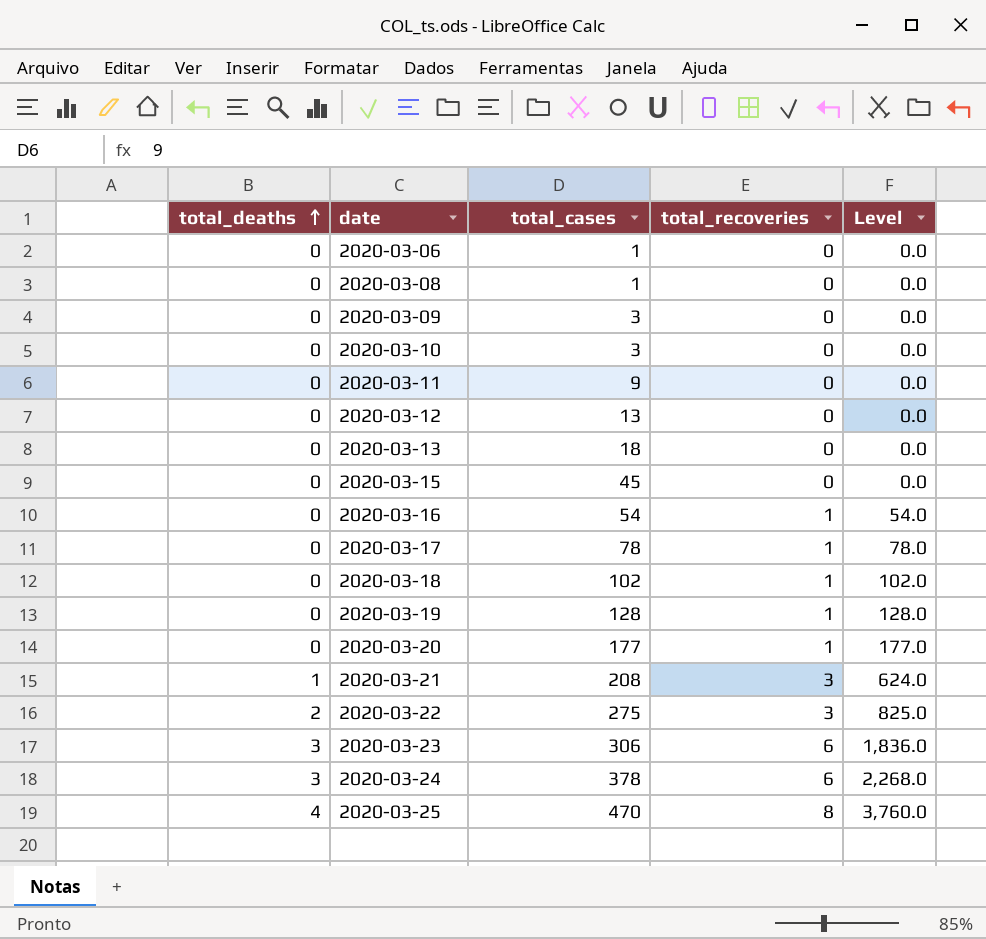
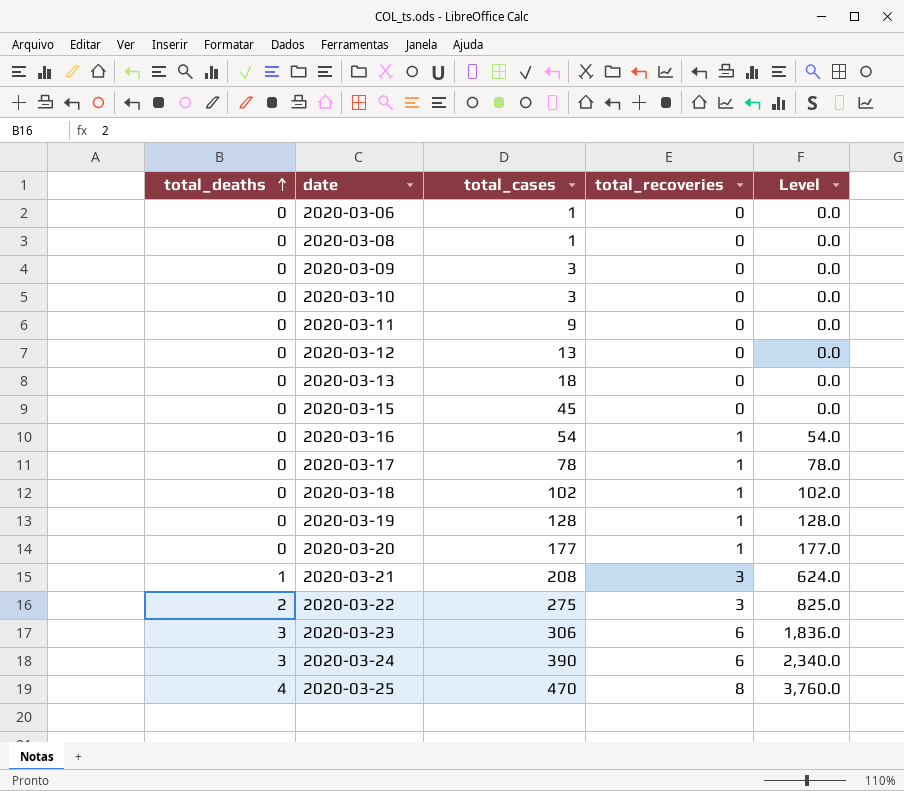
2020-03-24 | total_cases: 378 -> 390
2020-03-24 | Level: 2,268.0 -> 2,340.0

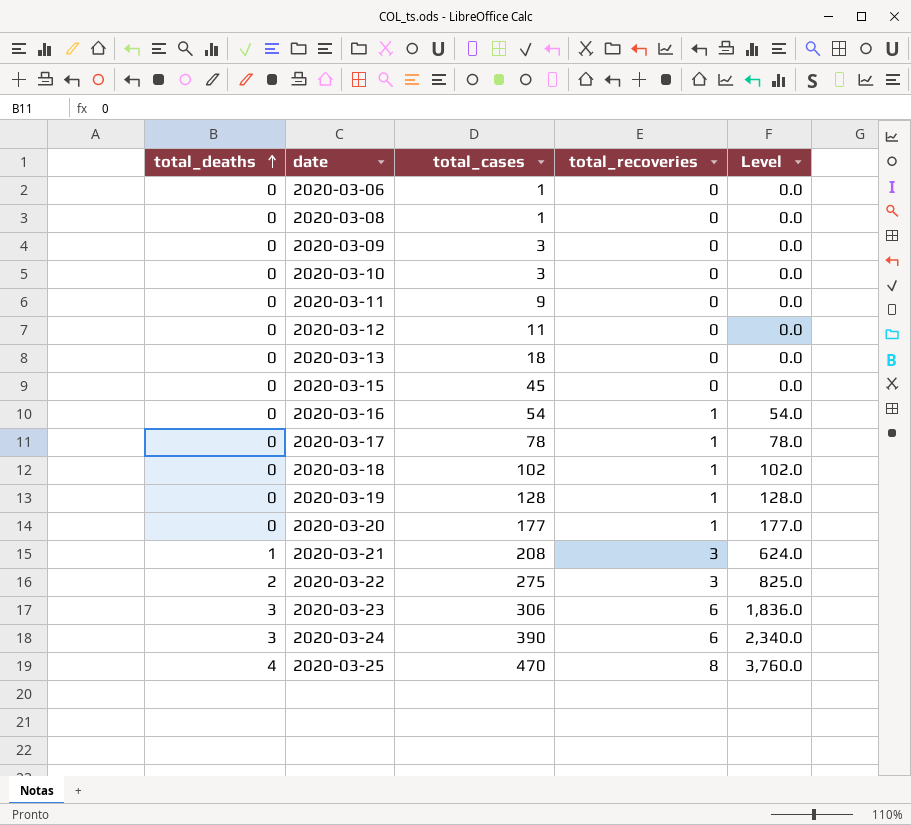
2020-03-12 | total_cases: 13 -> 11

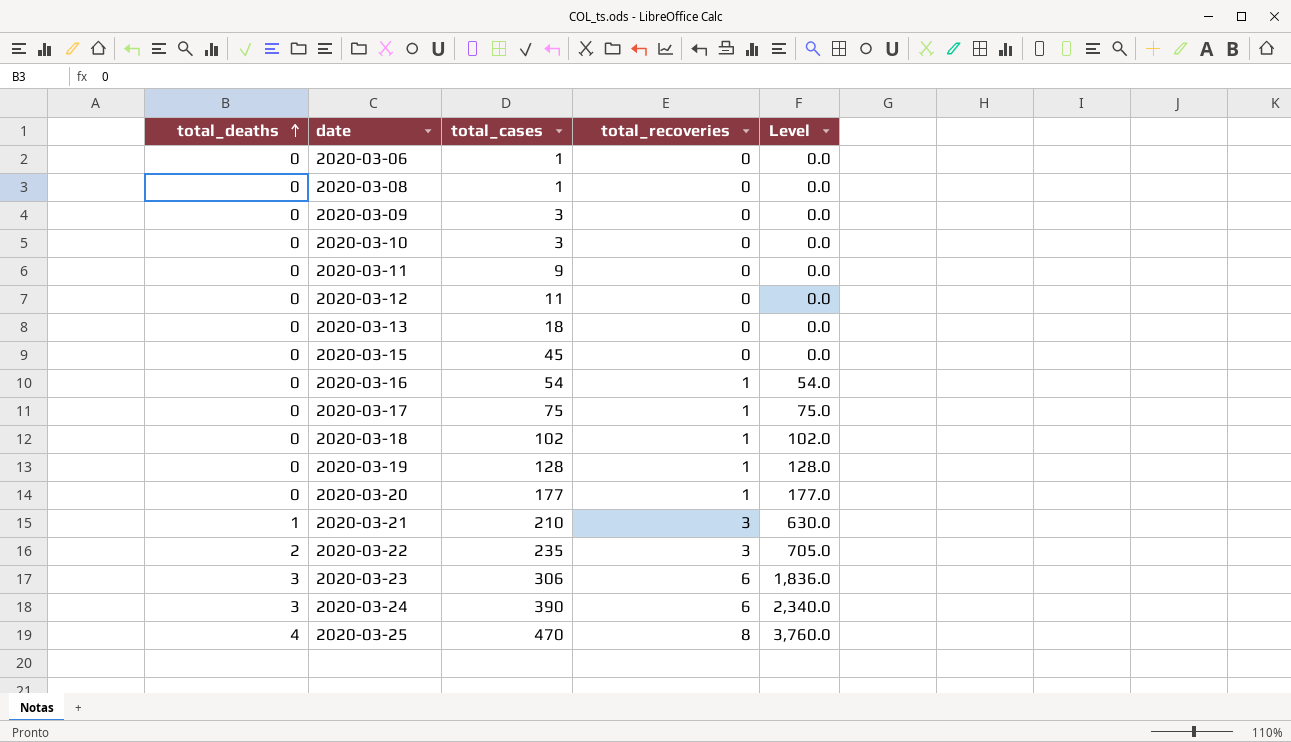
2020-03-17 | total_cases: 78 -> 75
2020-03-17 | Level: 78.0 -> 75.0
2020-03-21 | total_cases: 208 -> 210
2020-03-21 | Level: 624.0 -> 630.0
2020-03-22 | total_cases: 275 -> 235
2020-03-22 | Level: 825.0 -> 705.0

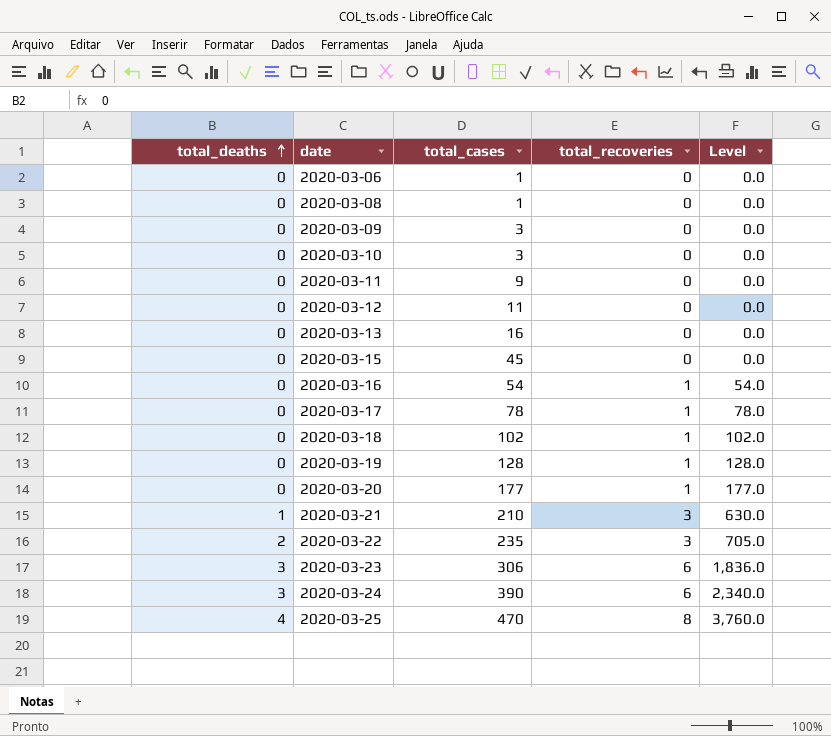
2020-03-13 | total_cases: 18 -> 16
2020-03-17 | total_cases: 75 -> 78
2020-03-17 | Level: 75.0 -> 78.0

